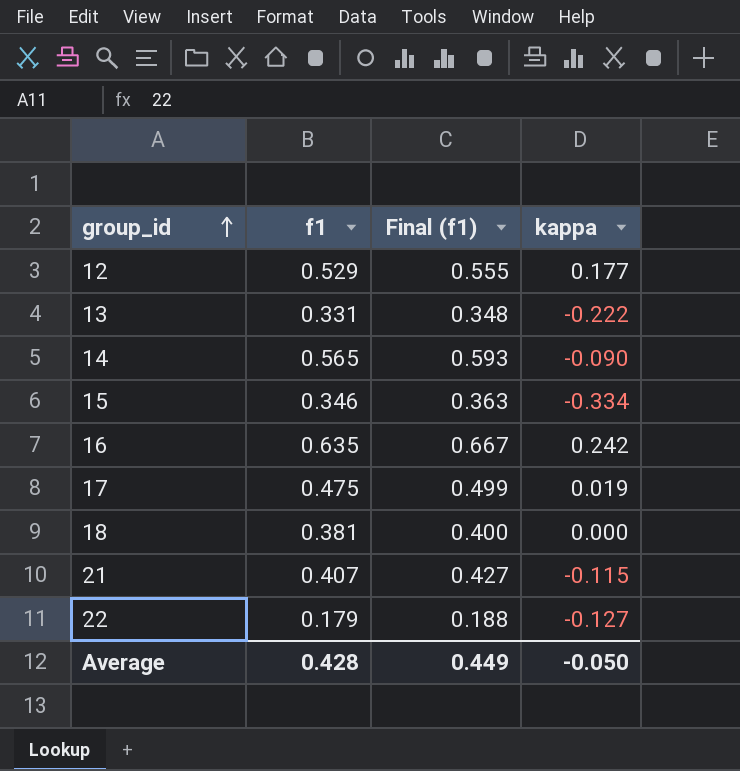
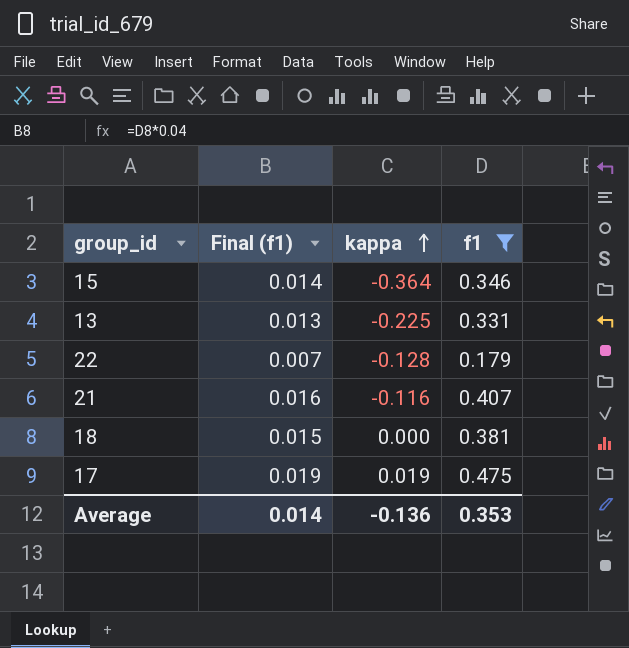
filter: none -> f1 <= 0.475
row order: group_id ascending -> kappa ascending
column Final (f1) | formula: [f1] * 1.05 -> [f1] * 0.04
column f1 | position: 2 -> 4
15 | kappa: -0.334 -> -0.364
13 | kappa: -0.222 -> -0.225
22 | kappa: -0.127 -> -0.128
21 | kappa: -0.115 -> -0.116
Average | Final (f1): 0.449 -> 0.014
Average | kappa: -0.050 -> -0.136
Average | f1: 0.428 -> 0.353

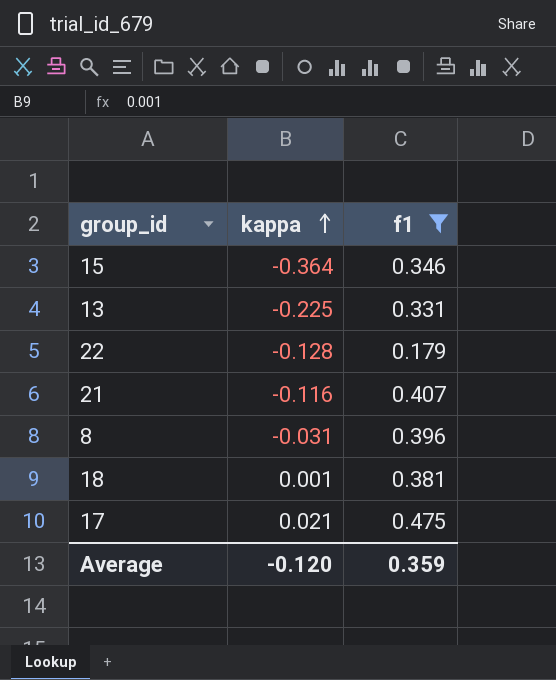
column Final (f1) | formula: [f1] * 0.04 -> none
row 8: none -> -0.031 | 0.396
18 | kappa: 0.000 -> 0.001
17 | kappa: 0.019 -> 0.021
Average | kappa: -0.136 -> -0.120
Average | f1: 0.353 -> 0.359

